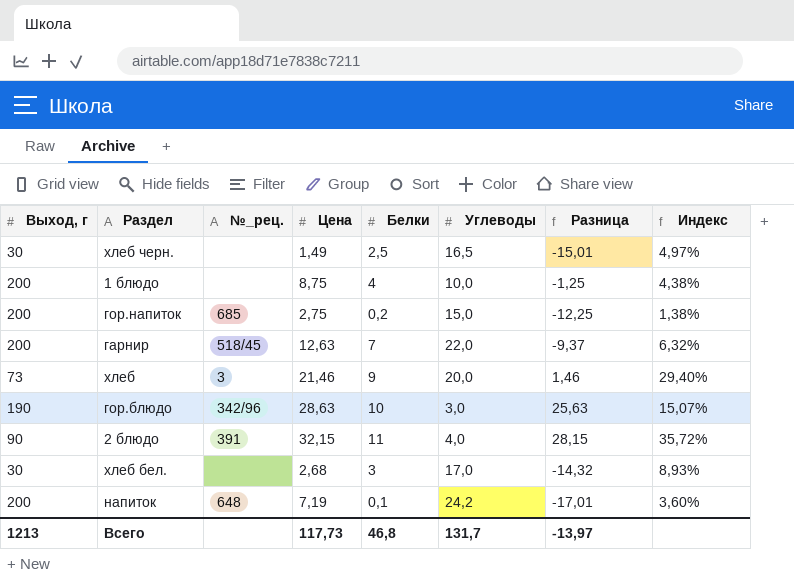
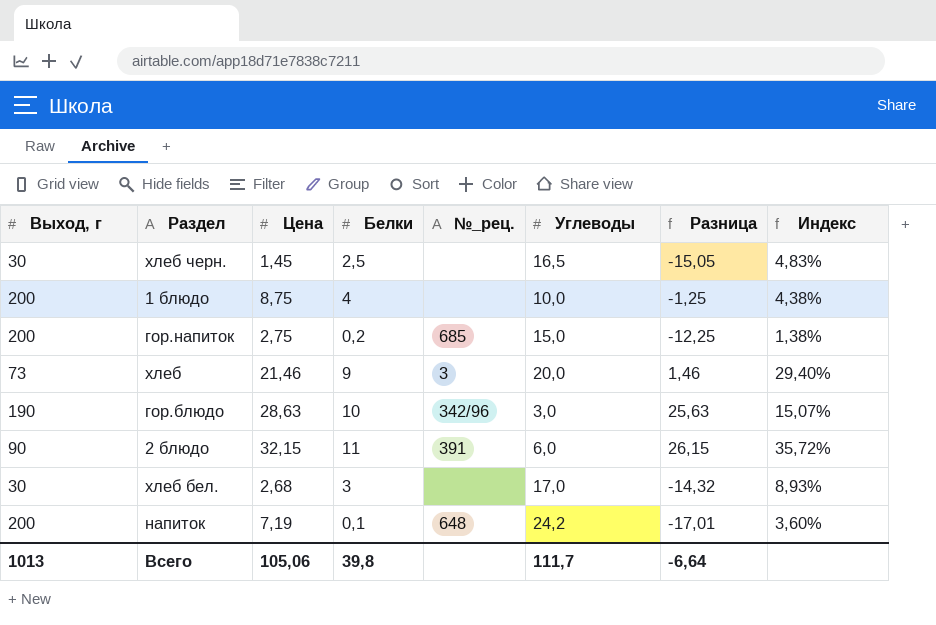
column №_рец. | position: 3 -> 5
row гарнир: 200 | 518/45 | 12,63 | 7 | 22,0 | -9,37 | 6,32% -> none
хлеб черн. | Цена: 1,49 -> 1,45
хлеб черн. | Разница: -15,01 -> -15,05
хлеб черн. | Индекс: 4,97% -> 4,83%
2 блюдо | Углеводы: 4,0 -> 6,0
2 блюдо | Разница: 28,15 -> 26,15
Всего | Выход, г: 1213 -> 1013
Всего | Цена: 117,73 -> 105,06
Всего | Белки: 46,8 -> 39,8
Всего | Углеводы: 131,7 -> 111,7
Всего | Разница: -13,97 -> -6,64

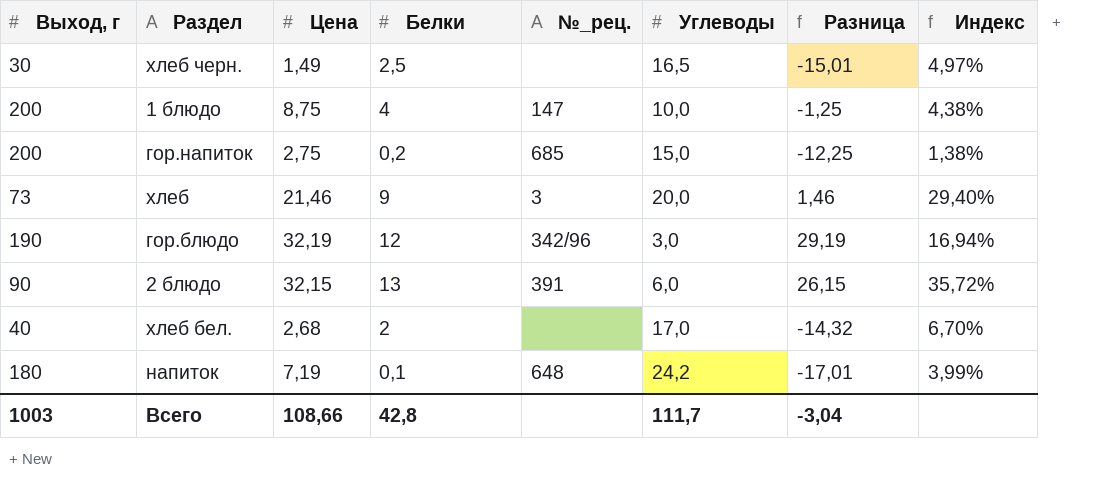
хлеб черн. | Цена: 1,45 -> 1,49
хлеб черн. | Разница: -15,05 -> -15,01
хлеб черн. | Индекс: 4,83% -> 4,97%
1 блюдо | №_рец.: none -> 147
гор.блюдо | Цена: 28,63 -> 32,19
гор.блюдо | Белки: 10 -> 12
гор.блюдо | Разница: 25,63 -> 29,19
гор.блюдо | Индекс: 15,07% -> 16,94%
2 блюдо | Белки: 11 -> 13
хлеб бел. | Выход, г: 30 -> 40
хлеб бел. | Белки: 3 -> 2
хлеб бел. | Индекс: 8,93% -> 6,70%
напиток | Выход, г: 200 -> 180
напиток | Индекс: 3,60% -> 3,99%
Всего | Выход, г: 1013 -> 1003
Всего | Цена: 105,06 -> 108,66
Всего | Белки: 39,8 -> 42,8
Всего | Разница: -6,64 -> -3,04

